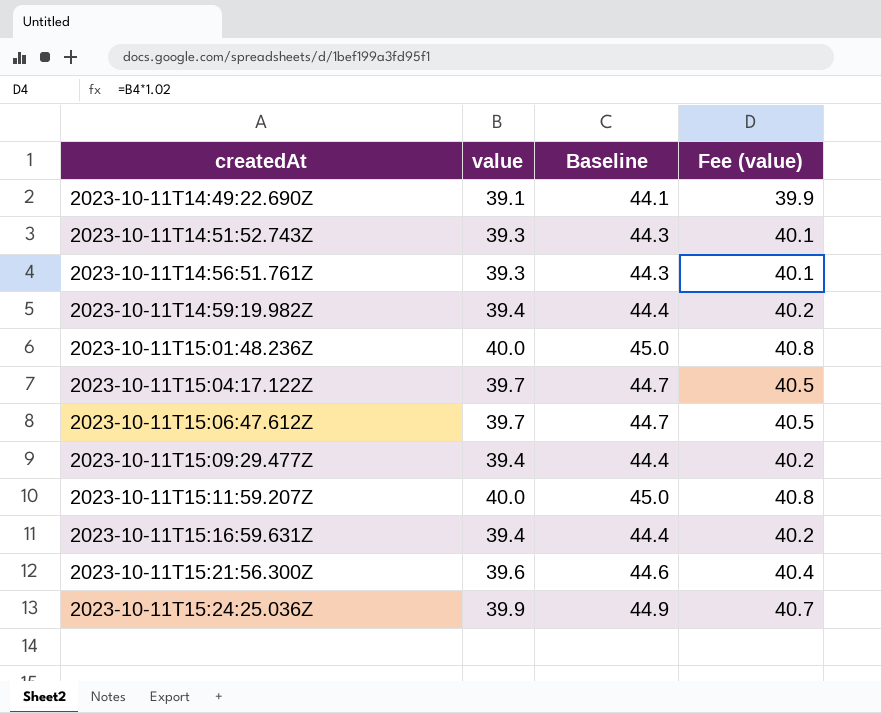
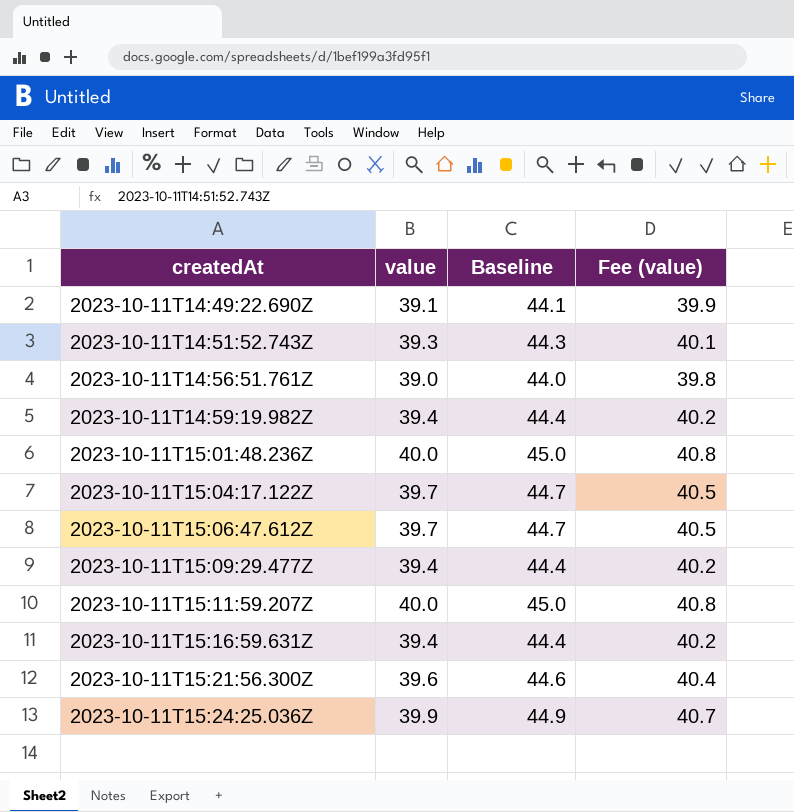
2023-10-11T14:56:51.761Z | value: 39.3 -> 39.0
2023-10-11T14:56:51.761Z | Baseline: 44.3 -> 44.0
2023-10-11T14:56:51.761Z | Fee (value): 40.1 -> 39.8

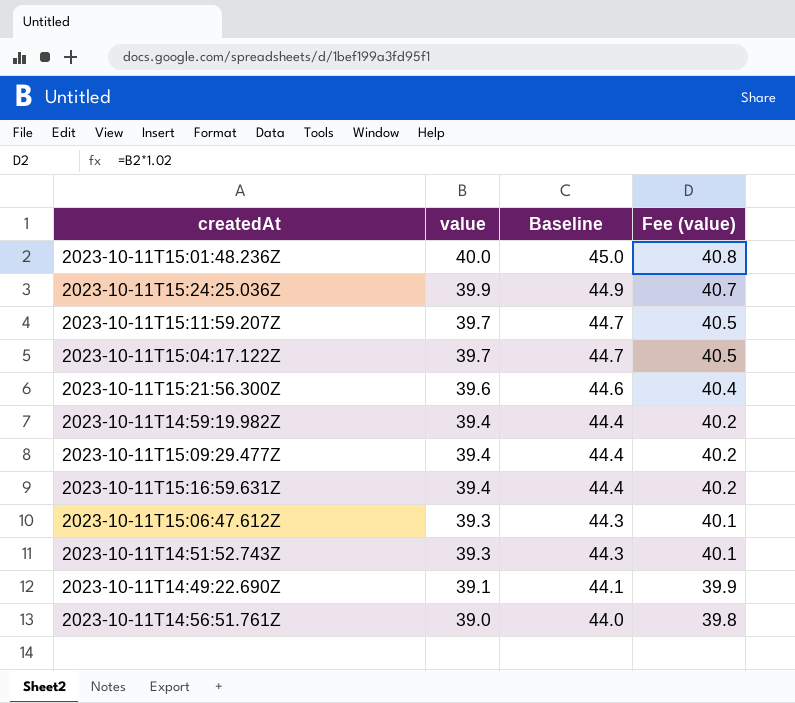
row order: createdAt ascending -> value descending
2023-10-11T15:11:59.207Z | value: 40.0 -> 39.7
2023-10-11T15:11:59.207Z | Baseline: 45.0 -> 44.7
2023-10-11T15:11:59.207Z | Fee (value): 40.8 -> 40.5
2023-10-11T15:06:47.612Z | value: 39.7 -> 39.3
2023-10-11T15:06:47.612Z | Baseline: 44.7 -> 44.3
2023-10-11T15:06:47.612Z | Fee (value): 40.5 -> 40.1

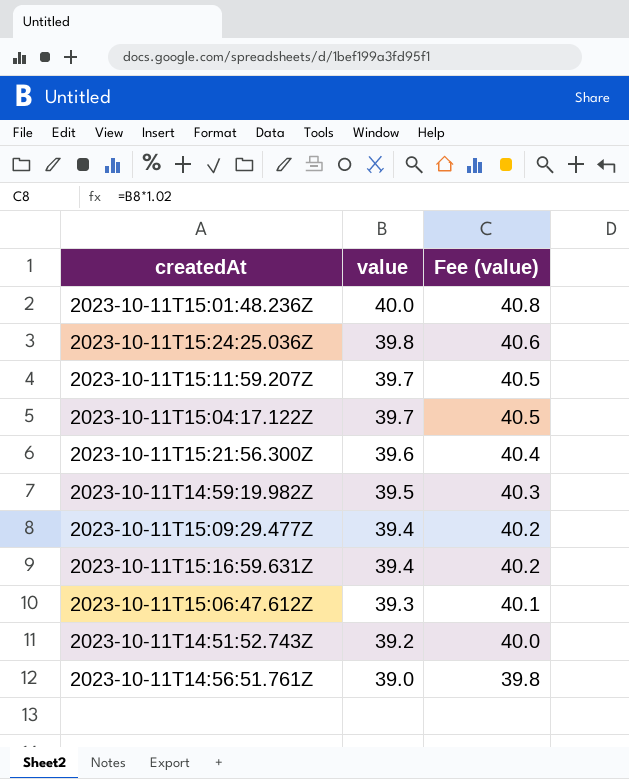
column Baseline | formula: [value] + 5 -> none
row 2023-10-11T14:49:22.690Z: 39.1 | 44.1 | 39.9 -> none
2023-10-11T15:24:25.036Z | value: 39.9 -> 39.8
2023-10-11T15:24:25.036Z | Fee (value): 40.7 -> 40.6
2023-10-11T14:59:19.982Z | value: 39.4 -> 39.5
2023-10-11T14:59:19.982Z | Fee (value): 40.2 -> 40.3
2023-10-11T14:51:52.743Z | value: 39.3 -> 39.2
2023-10-11T14:51:52.743Z | Fee (value): 40.1 -> 40.0

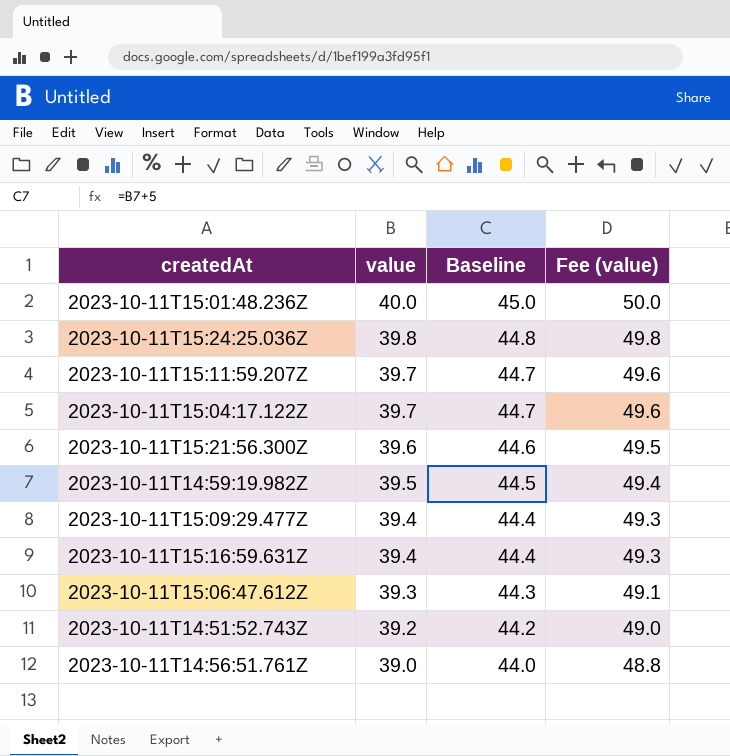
column Baseline | formula: none -> [value] + 5
column Fee (value) | formula: [value] * 1.02 -> [value] * 1.25

